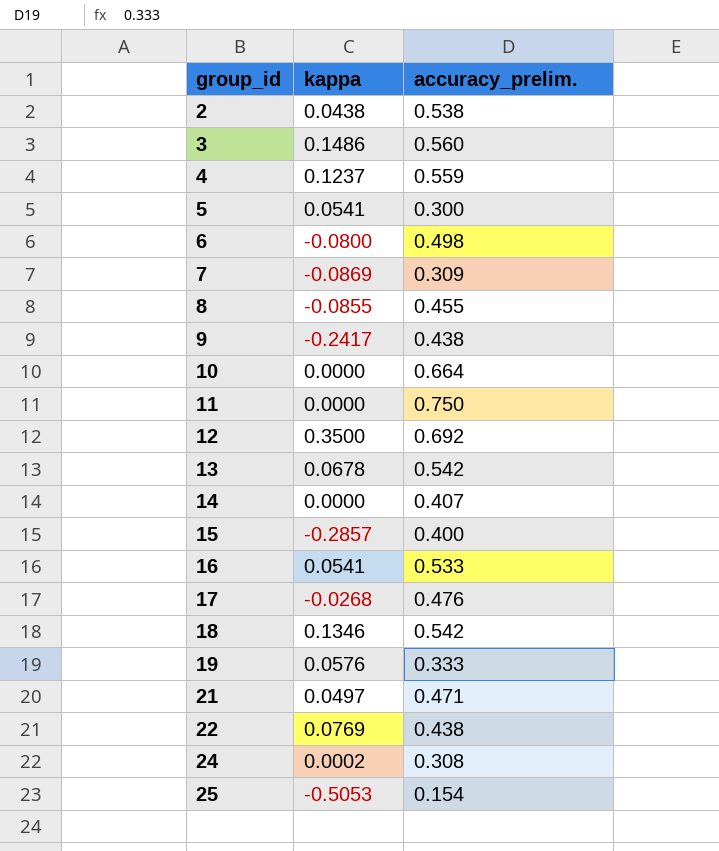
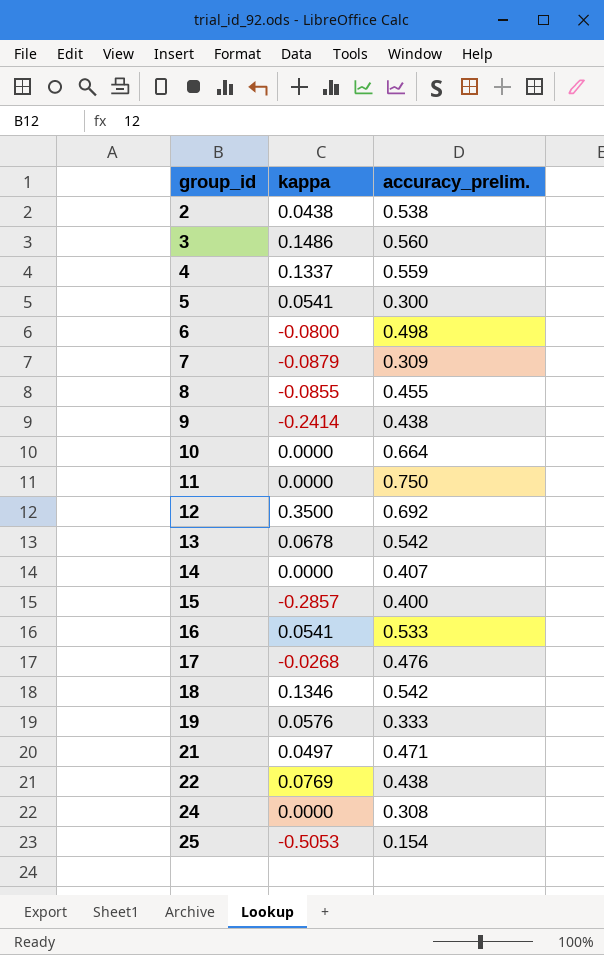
4 | kappa: 0.1237 -> 0.1337
7 | kappa: -0.0869 -> -0.0879
9 | kappa: -0.2417 -> -0.2414
24 | kappa: 0.0002 -> 0.0000

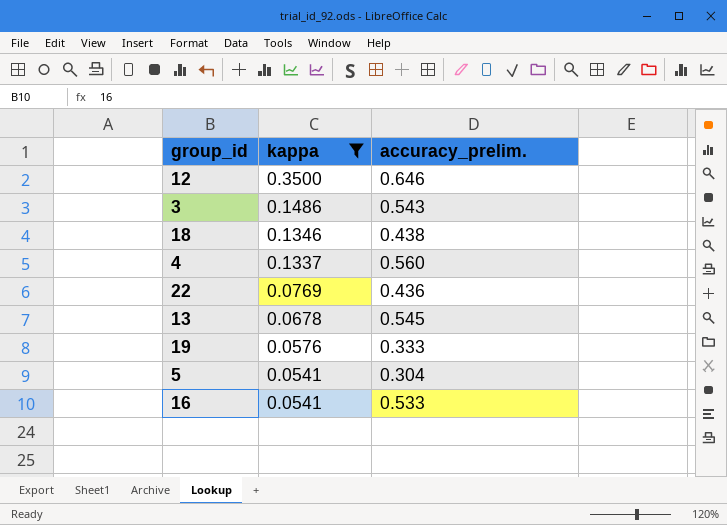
filter: none -> kappa >= 0.0541
row order: group_id ascending -> kappa descending
12 | accuracy_prelim.: 0.692 -> 0.646
3 | accuracy_prelim.: 0.560 -> 0.543
18 | accuracy_prelim.: 0.542 -> 0.438
4 | accuracy_prelim.: 0.559 -> 0.560
22 | accuracy_prelim.: 0.438 -> 0.436
13 | accuracy_prelim.: 0.542 -> 0.545
5 | accuracy_prelim.: 0.300 -> 0.304

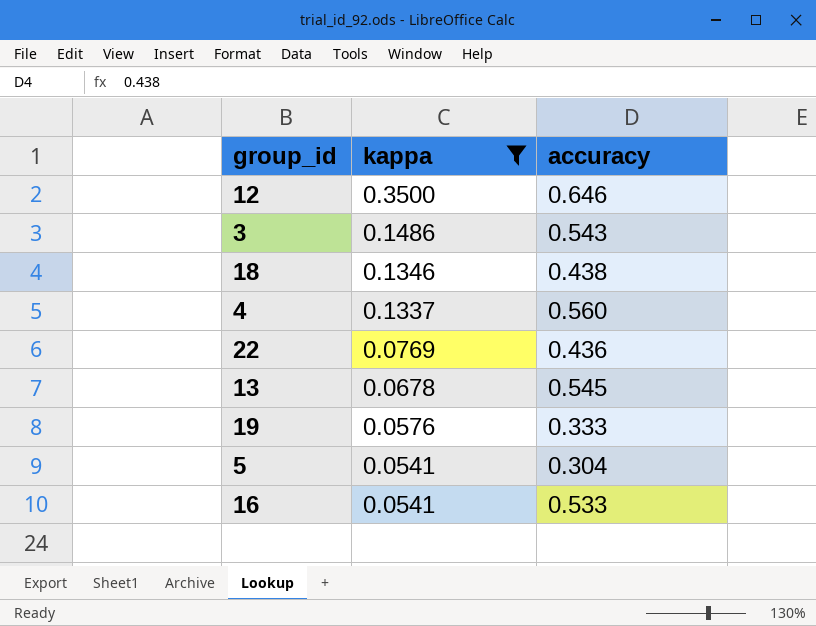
column name: accuracy_prelim. -> accuracy

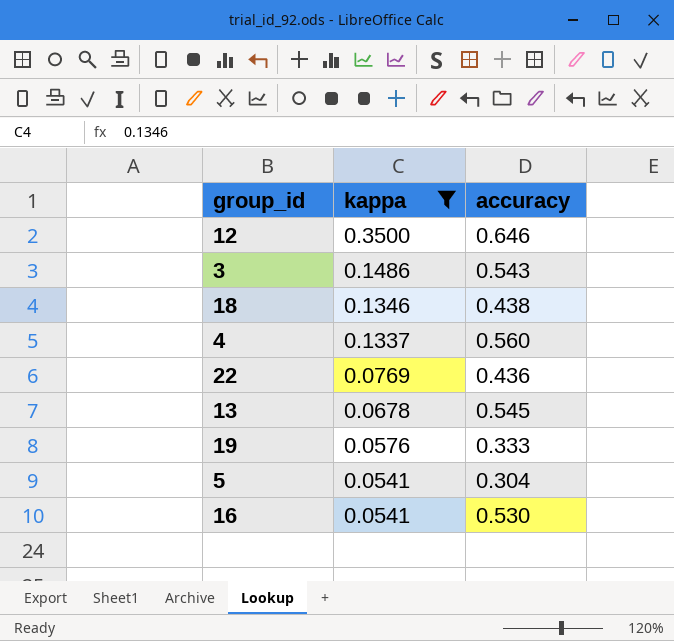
16 | accuracy: 0.533 -> 0.530

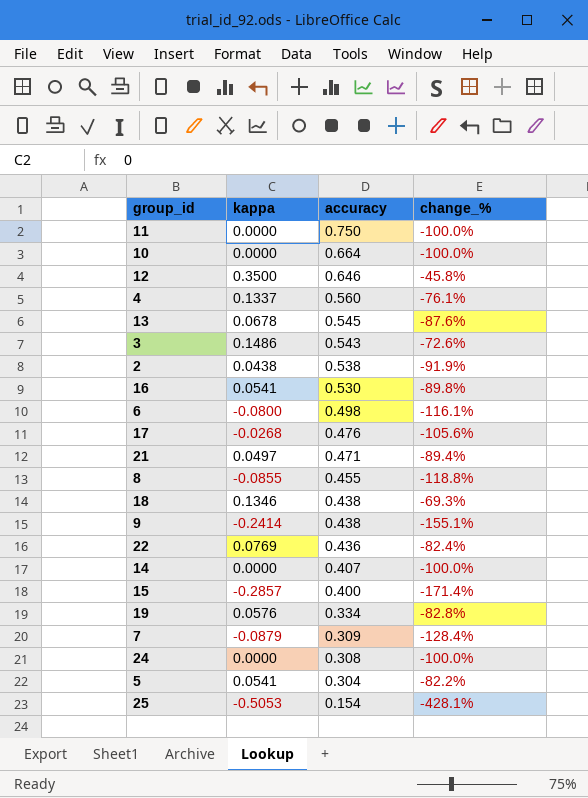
filter: kappa >= 0.0541 -> none
row order: kappa descending -> accuracy descending
column change_% | formula: none -> ([kappa] - [accuracy]) / [accuracy]
19 | accuracy: 0.333 -> 0.334

